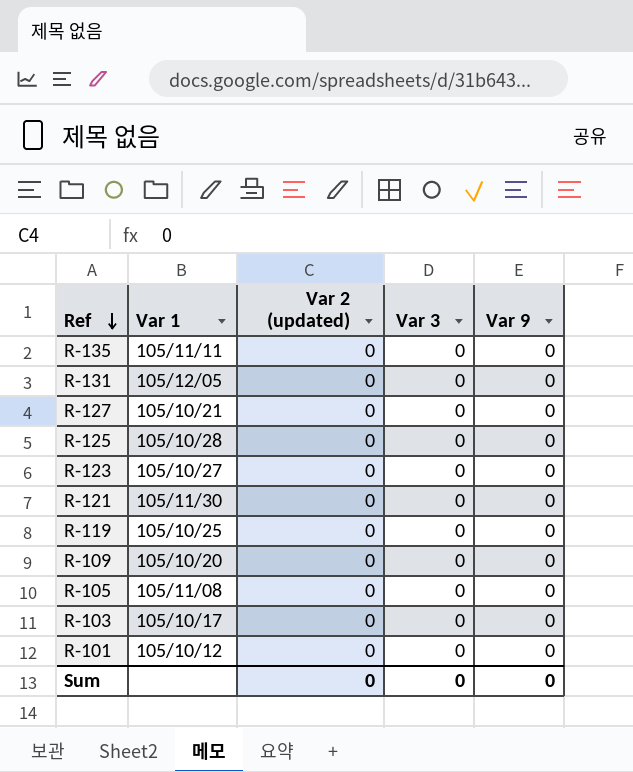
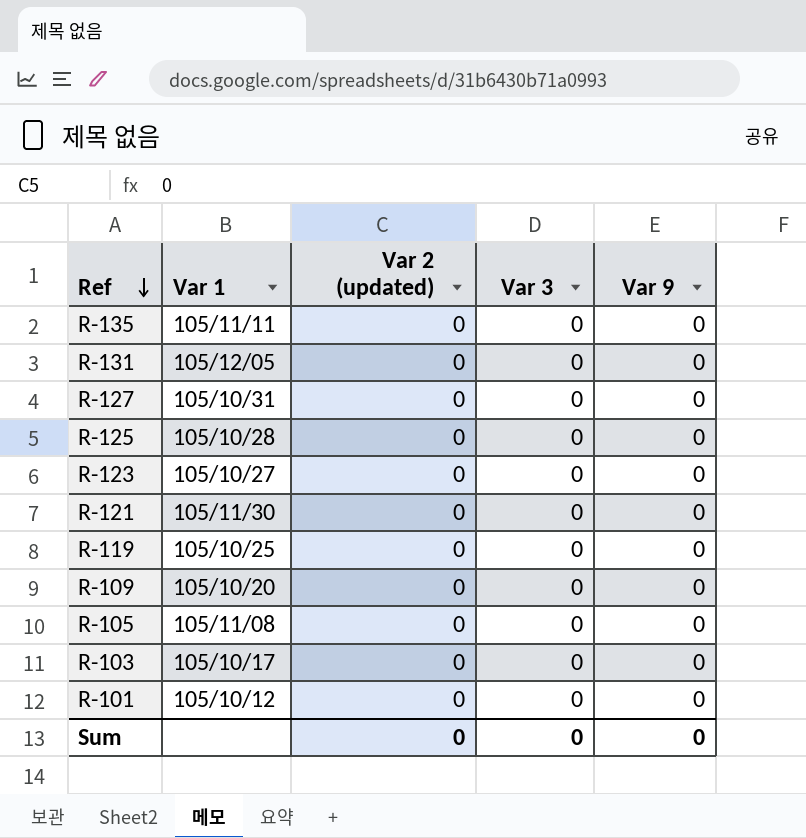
R-127 | Var 1: 105/10/21 -> 105/10/31

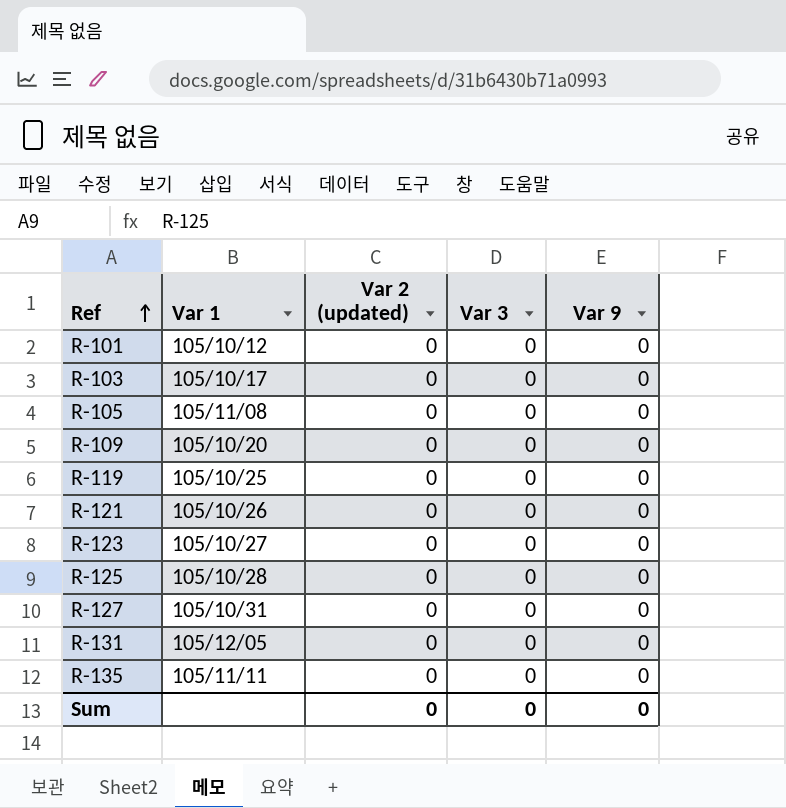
row order: Ref descending -> Ref ascending
R-121 | Var 1: 105/11/30 -> 105/10/26

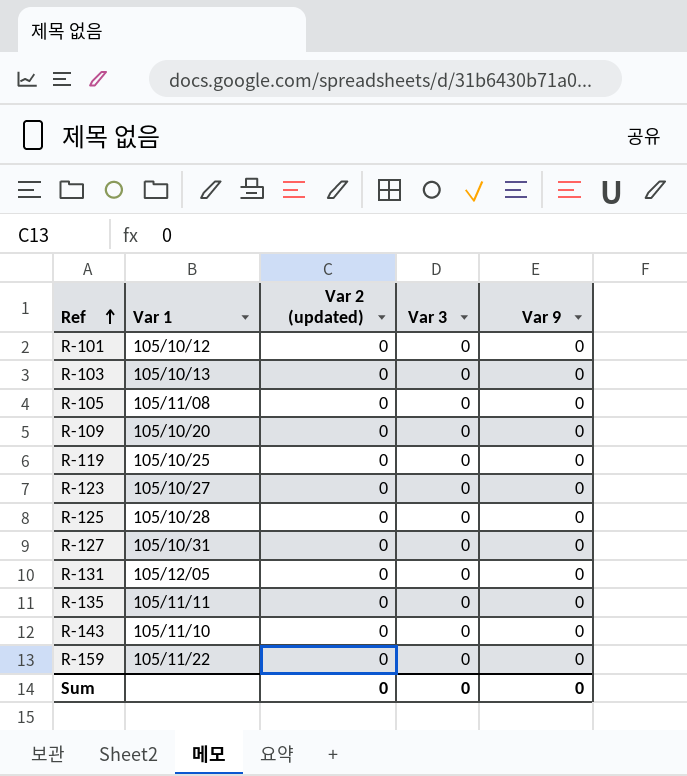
row R-121: 105/10/26 | 0 | 0 | 0 -> none
R-103 | Var 1: 105/10/17 -> 105/10/13
row R-143: none -> 105/11/10 | 0 | 0 | 0
row R-159: none -> 105/11/22 | 0 | 0 | 0

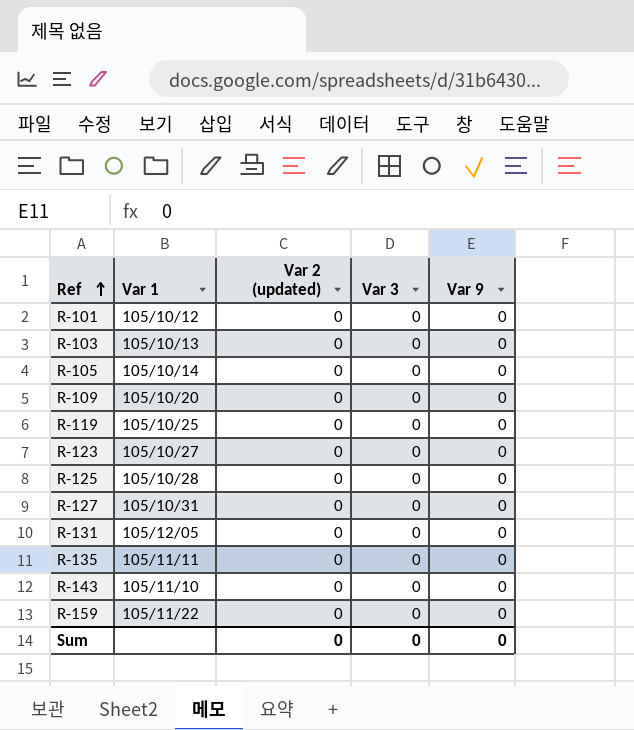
R-105 | Var 1: 105/11/08 -> 105/10/14

